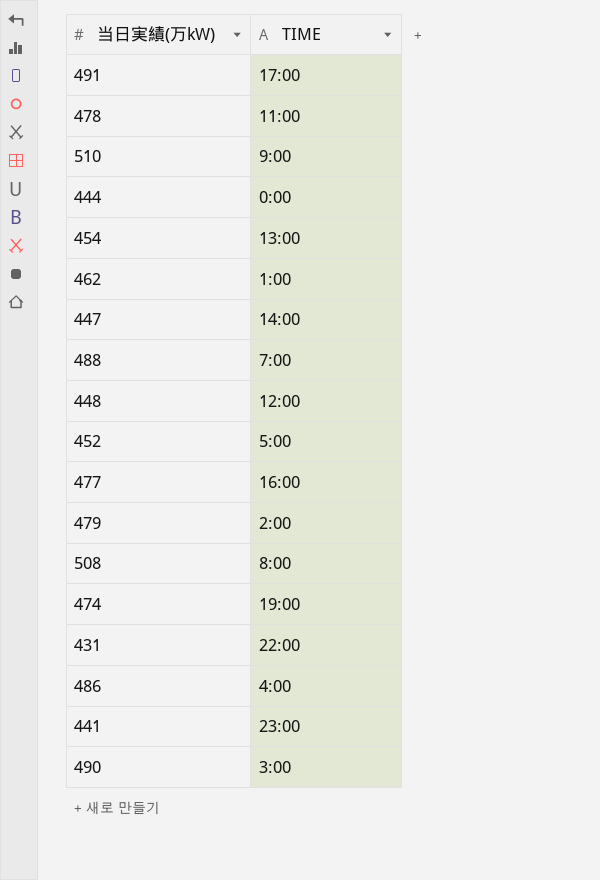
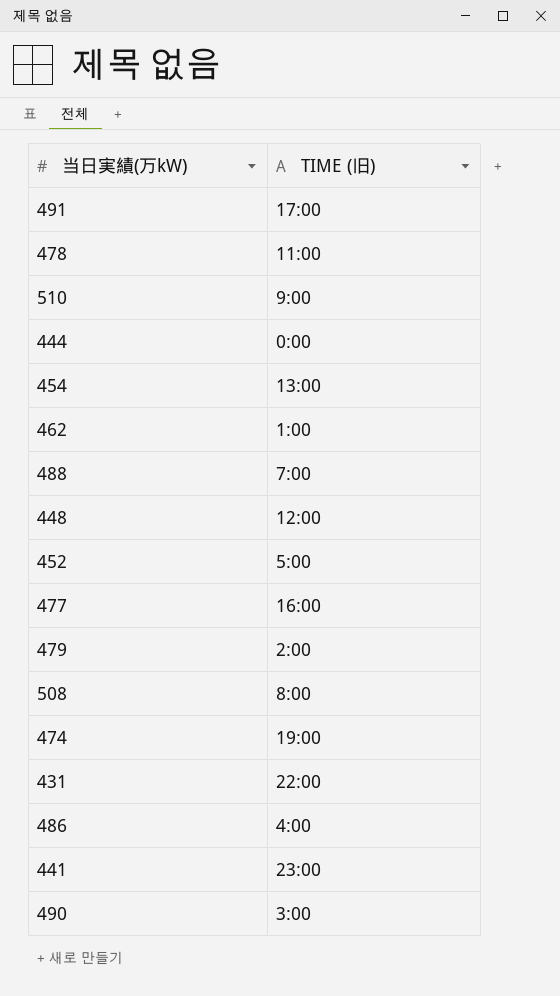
column name: TIME -> TIME (旧)
row 447: 14:00 -> none

